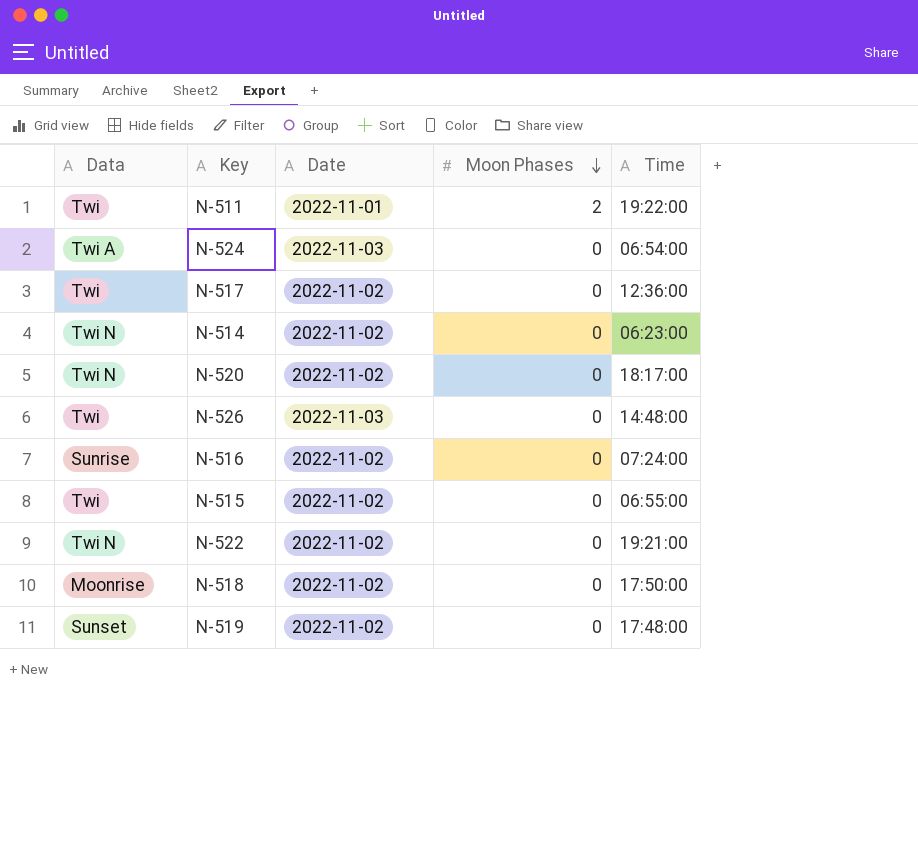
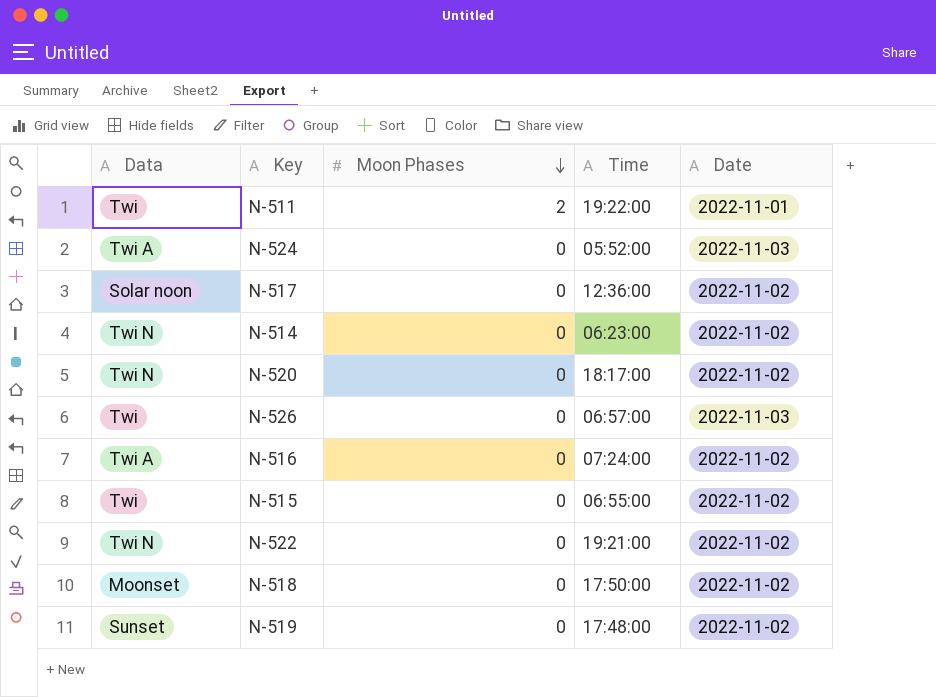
column Date | position: 3 -> 5
N-524 | Time: 06:54:00 -> 05:52:00
N-517 | Data: Twi -> Solar noon
N-526 | Time: 14:48:00 -> 06:57:00
N-516 | Data: Sunrise -> Twi A
N-518 | Data: Moonrise -> Moonset

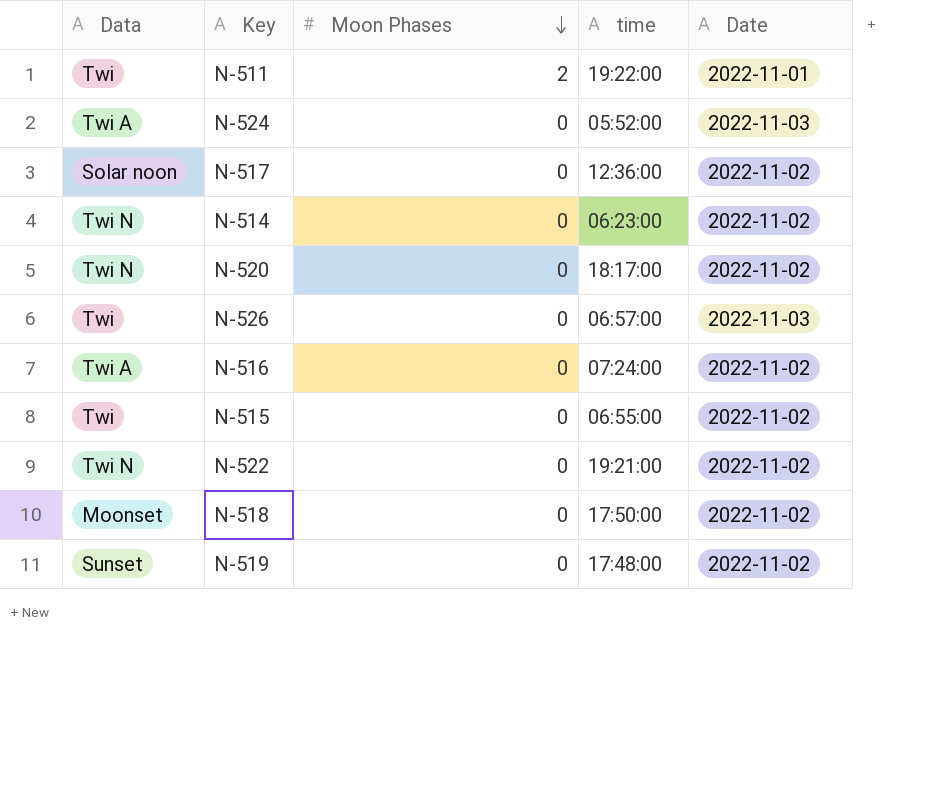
column name: Time -> time

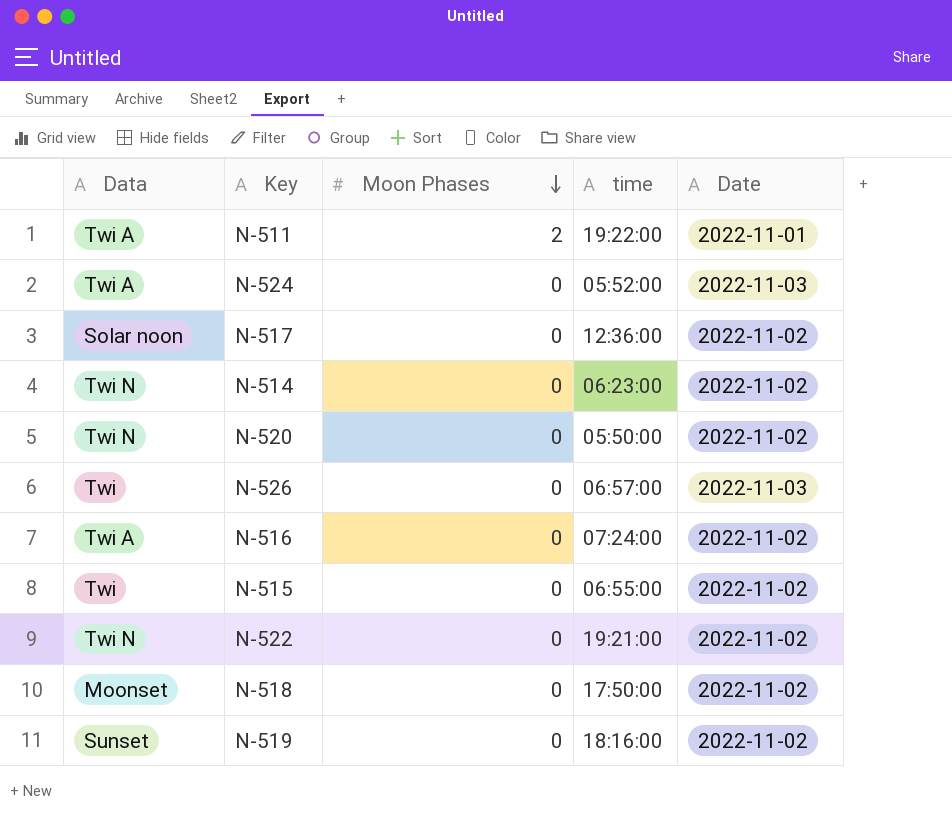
N-511 | Data: Twi -> Twi A
N-520 | time: 18:17:00 -> 05:50:00
N-519 | time: 17:48:00 -> 18:16:00

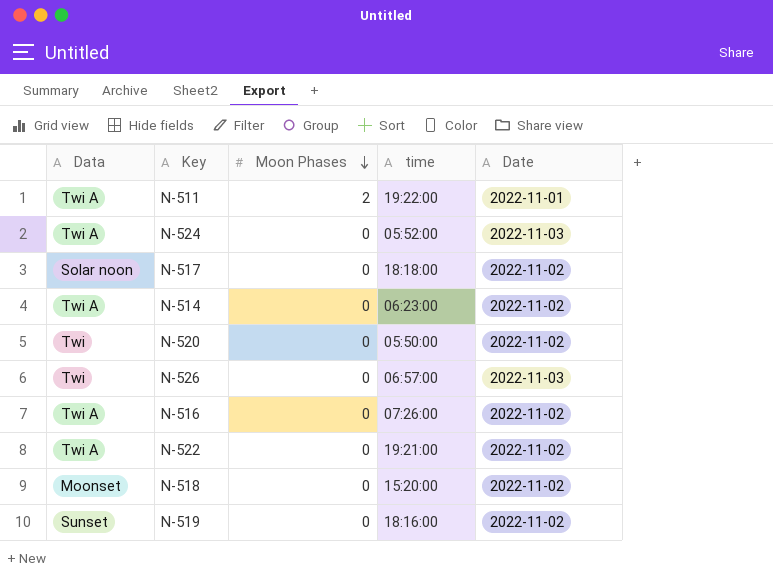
row N-515: Twi | 0 | 06:55:00 | 2022-11-02 -> none
N-517 | time: 12:36:00 -> 18:18:00
N-514 | Data: Twi N -> Twi A
N-520 | Data: Twi N -> Twi
N-516 | time: 07:24:00 -> 07:26:00
N-522 | Data: Twi N -> Twi A
N-518 | time: 17:50:00 -> 15:20:00

